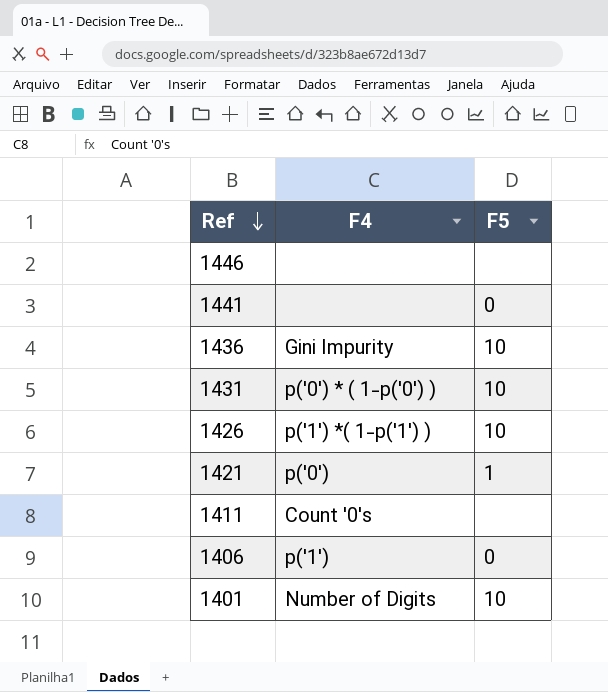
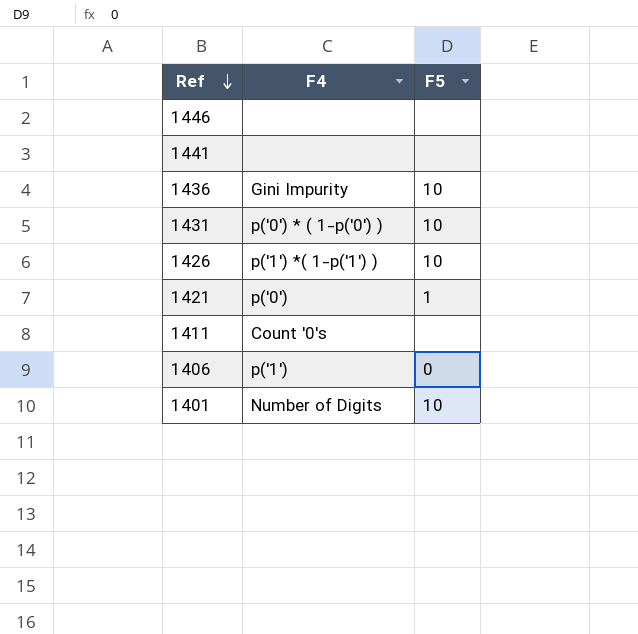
1441 | F5: 0 -> none

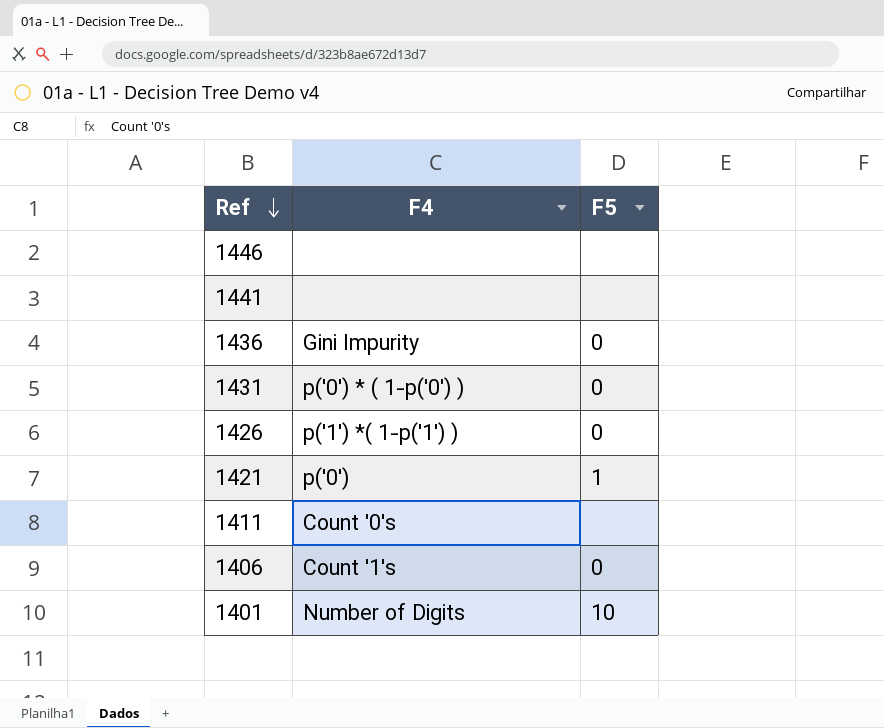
1436 | F5: 10 -> 0
1431 | F5: 10 -> 0
1426 | F5: 10 -> 0
1406 | F4: p('1') -> Count '1's

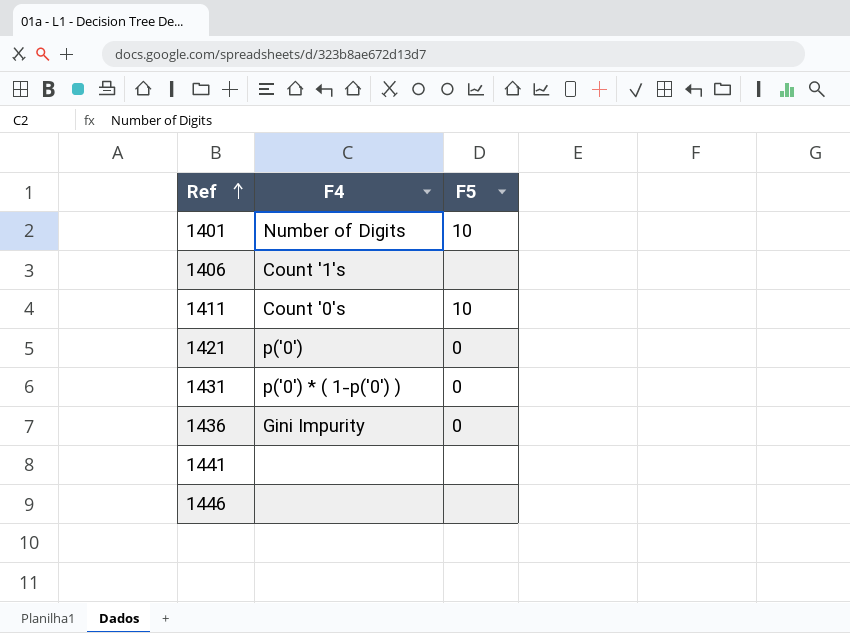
row order: Ref descending -> Ref ascending
row 1426: p('1') *( 1-p('1') ) | 0 -> none
1406 | F5: 0 -> none
1411 | F5: none -> 10
1421 | F5: 1 -> 0

